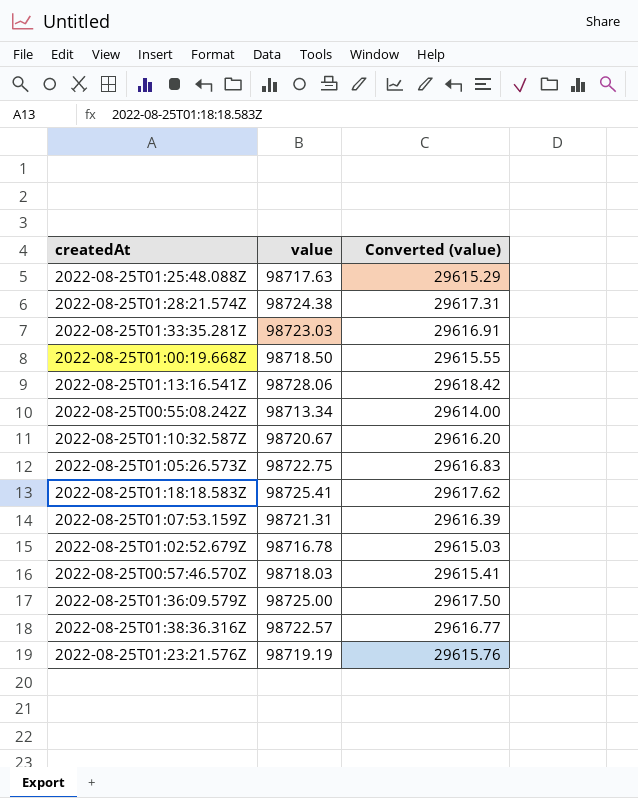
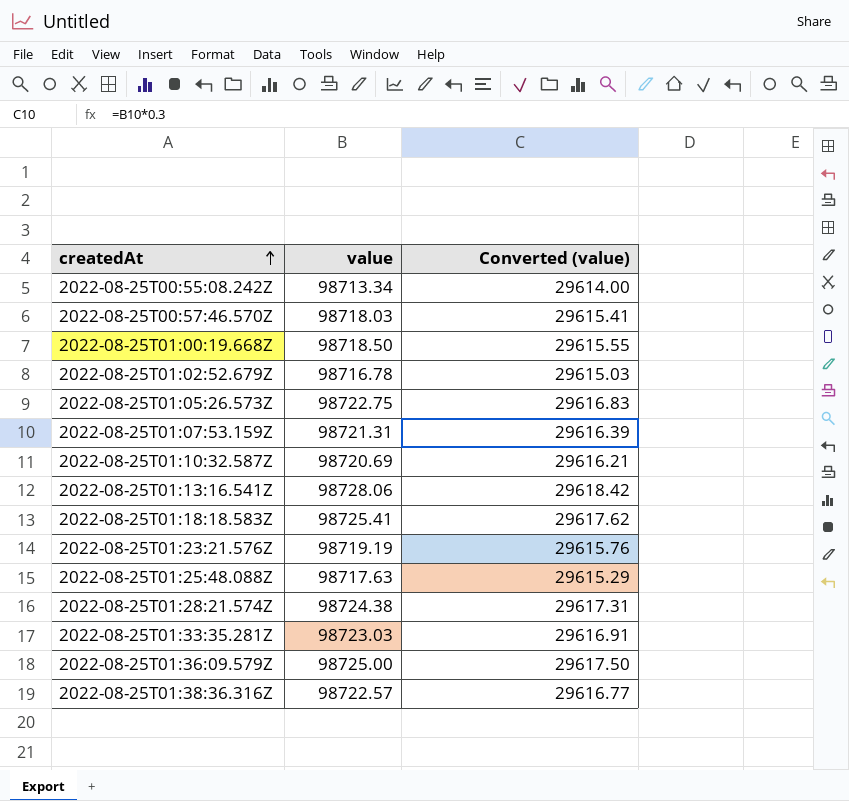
row order: none -> createdAt ascending
2022-08-25T01:10:32.587Z | value: 98720.67 -> 98720.69
2022-08-25T01:10:32.587Z | Converted (value): 29616.20 -> 29616.21

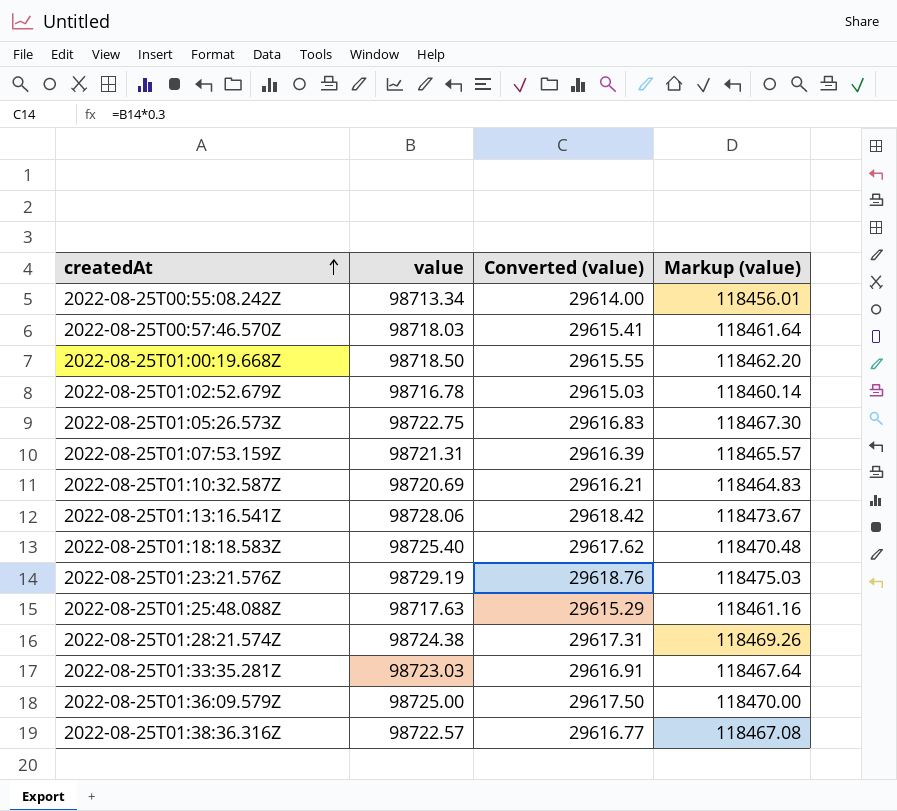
column Markup (value) | formula: none -> [value] * 1.2
2022-08-25T01:18:18.583Z | value: 98725.41 -> 98725.40
2022-08-25T01:23:21.576Z | value: 98719.19 -> 98729.19
2022-08-25T01:23:21.576Z | Converted (value): 29615.76 -> 29618.76

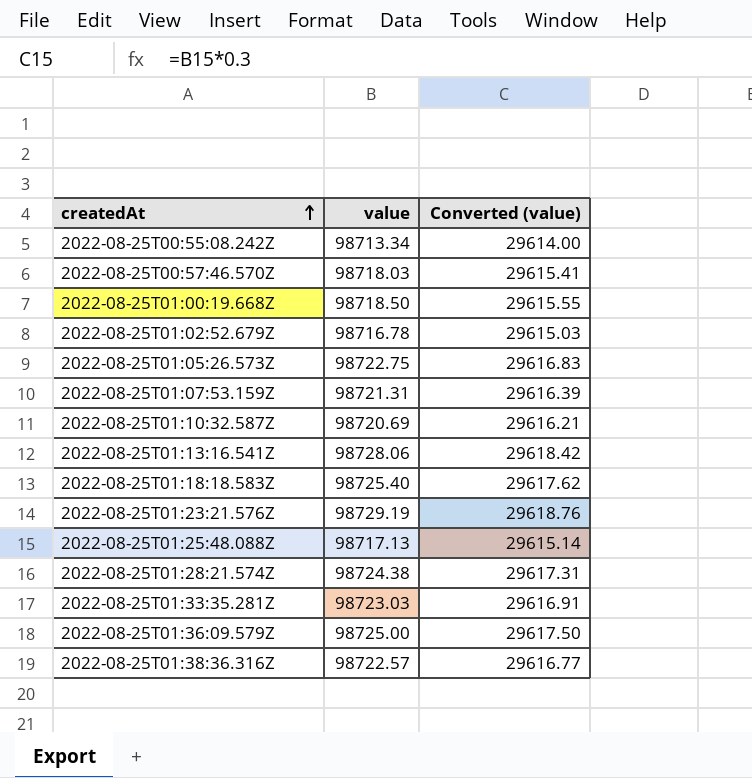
column Markup (value) | formula: [value] * 1.2 -> none
2022-08-25T01:25:48.088Z | value: 98717.63 -> 98717.13
2022-08-25T01:25:48.088Z | Converted (value): 29615.29 -> 29615.14

